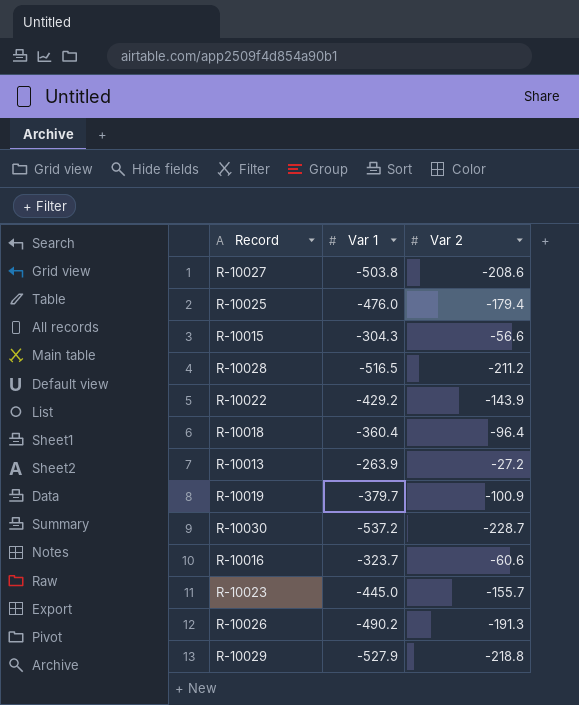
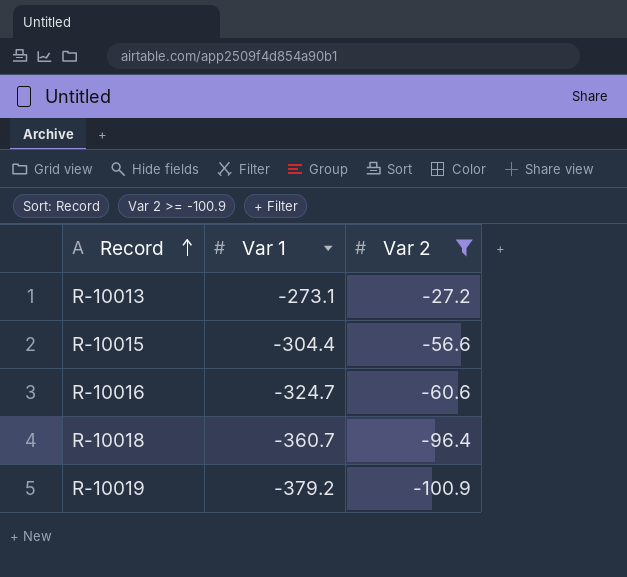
filter: none -> Var 2 >= -100.9
row order: none -> Record ascending
R-10013 | Var 1: -263.9 -> -273.1
R-10015 | Var 1: -304.3 -> -304.4
R-10016 | Var 1: -323.7 -> -324.7
R-10018 | Var 1: -360.4 -> -360.7
R-10019 | Var 1: -379.7 -> -379.2

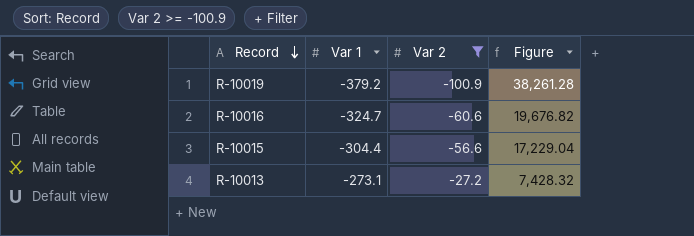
row order: Record ascending -> Record descending
column Figure | formula: none -> [Var 1] * [Var 2]
row R-10018: -360.7 | -96.4 -> none

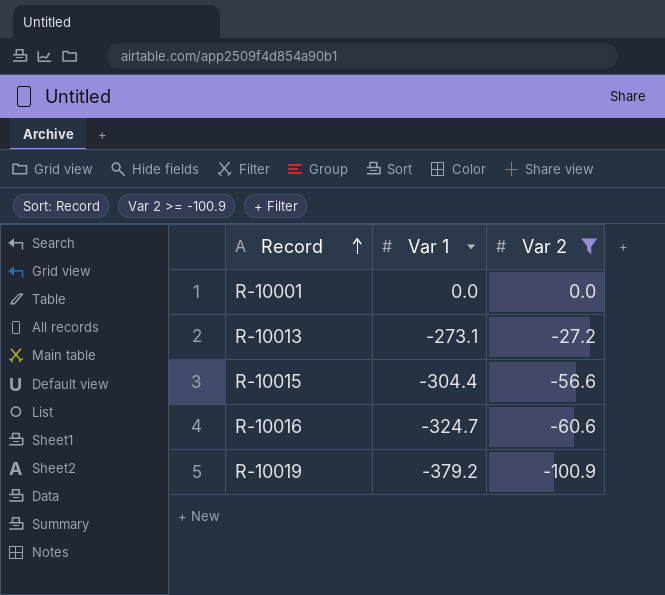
row order: Record descending -> Record ascending
column Figure | formula: [Var 1] * [Var 2] -> none
row R-10001: none -> 0.0 | 0.0

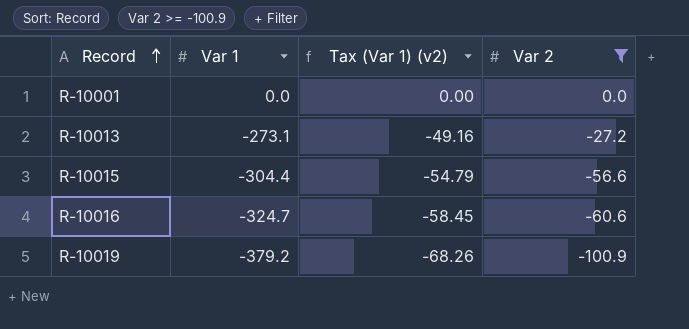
column Tax (Var 1) (v2) | formula: none -> [Var 1] * 0.18

